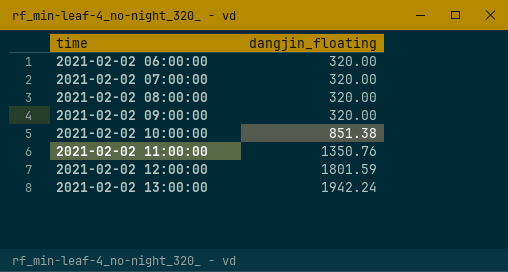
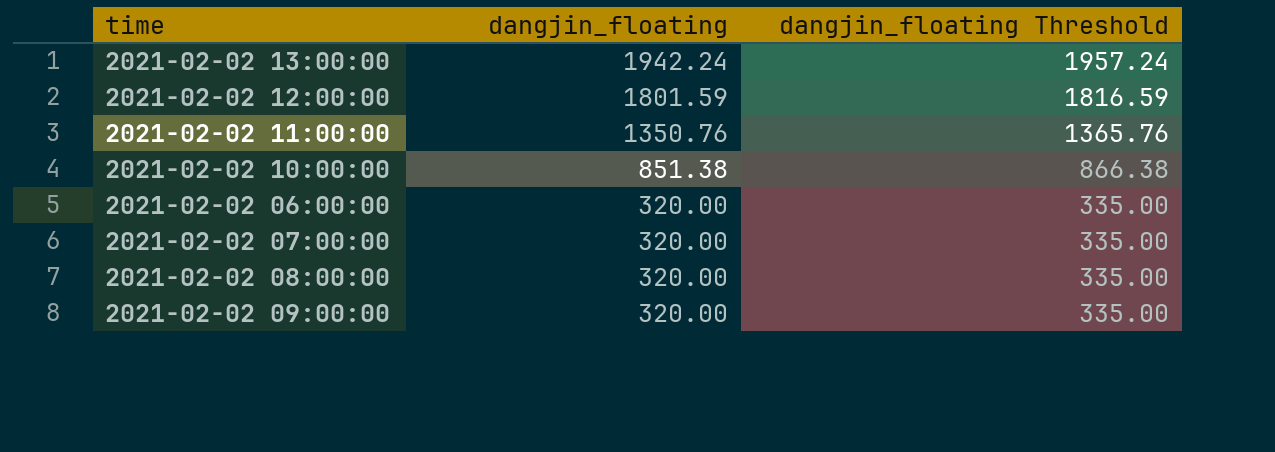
row order: time ascending -> dangjin_floating descending
column dangjin_floating Threshold | formula: none -> [dangjin_floating] + 15

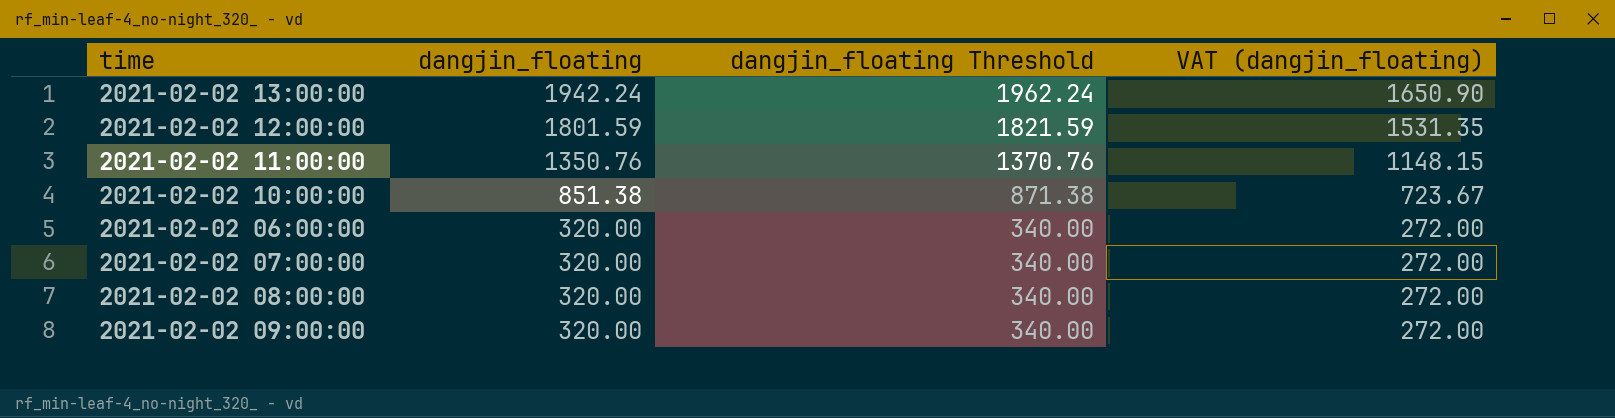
column dangjin_floating Threshold | formula: [dangjin_floating] + 15 -> [dangjin_floating] + 20
column VAT (dangjin_floating) | formula: none -> [dangjin_floating] * 0.85

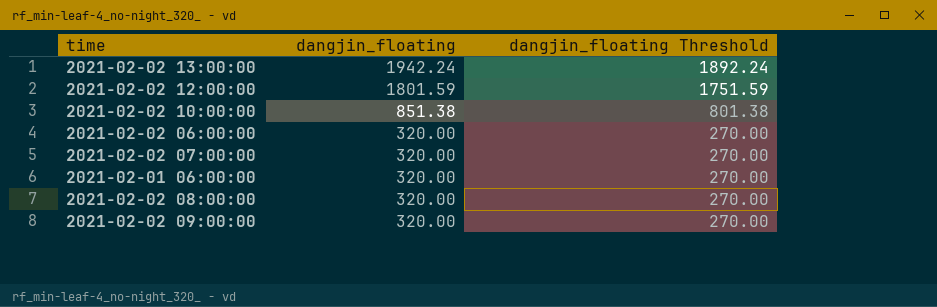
column VAT (dangjin_floating) | formula: [dangjin_floating] * 0.85 -> none
column dangjin_floating Threshold | formula: [dangjin_floating] + 20 -> [dangjin_floating] - 50
row 2021-02-02 11:00:00: 1350.76 | 1370.76 | 1148.15 -> none
row 2021-02-01 06:00:00: none -> 320.00 | 270.00

